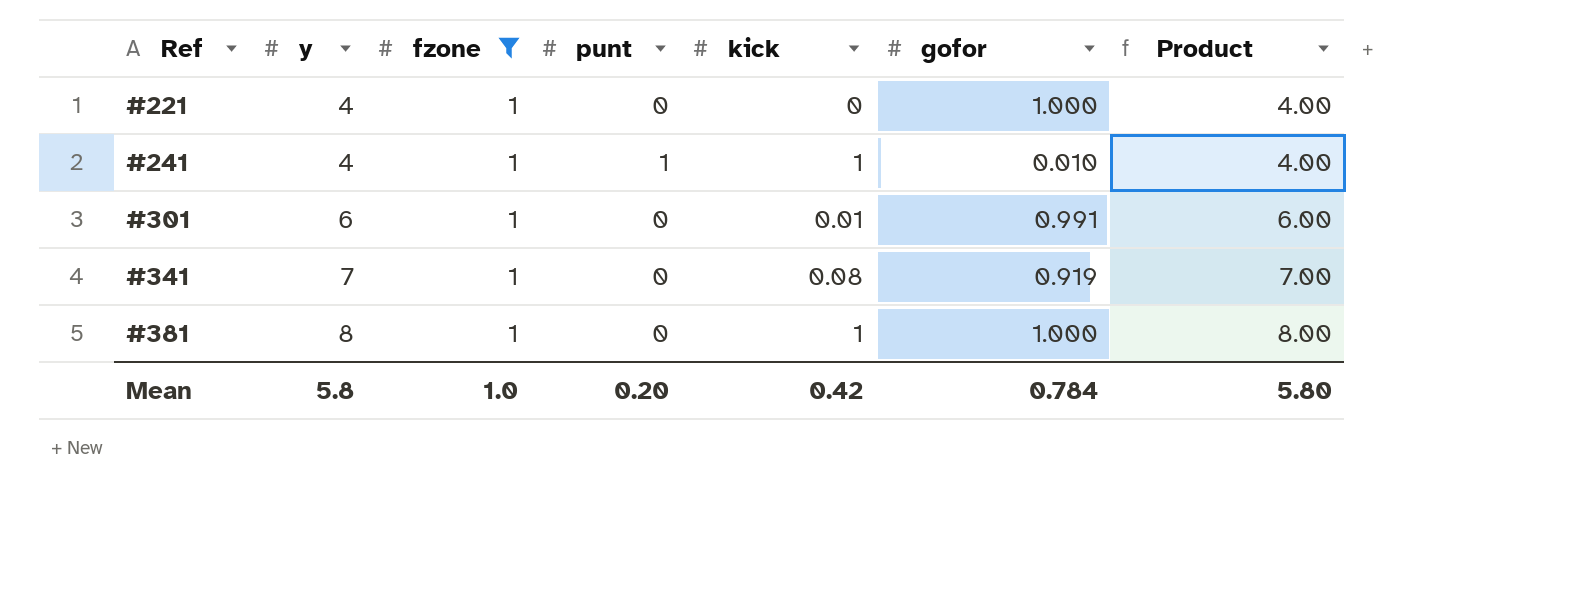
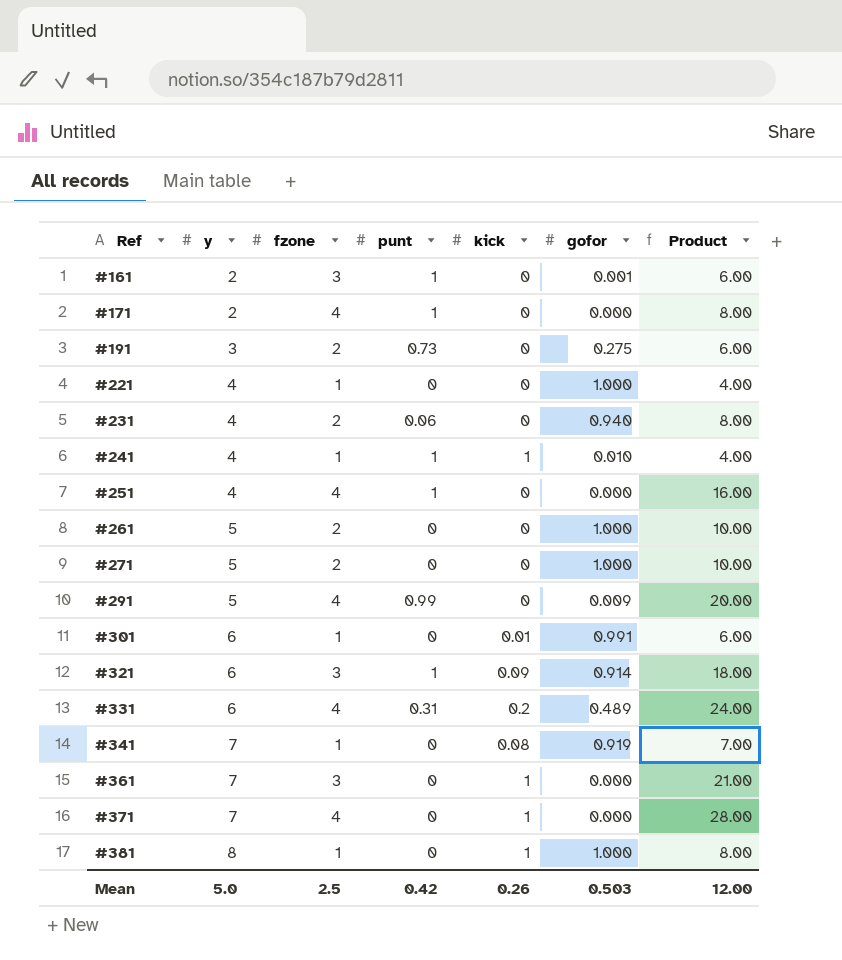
filter: fzone = 1 -> none
Mean | y: 5.8 -> 5.0
Mean | fzone: 1.0 -> 2.5
Mean | punt: 0.20 -> 0.42
Mean | kick: 0.42 -> 0.26
Mean | gofor: 0.784 -> 0.503
Mean | Product: 5.80 -> 12.00

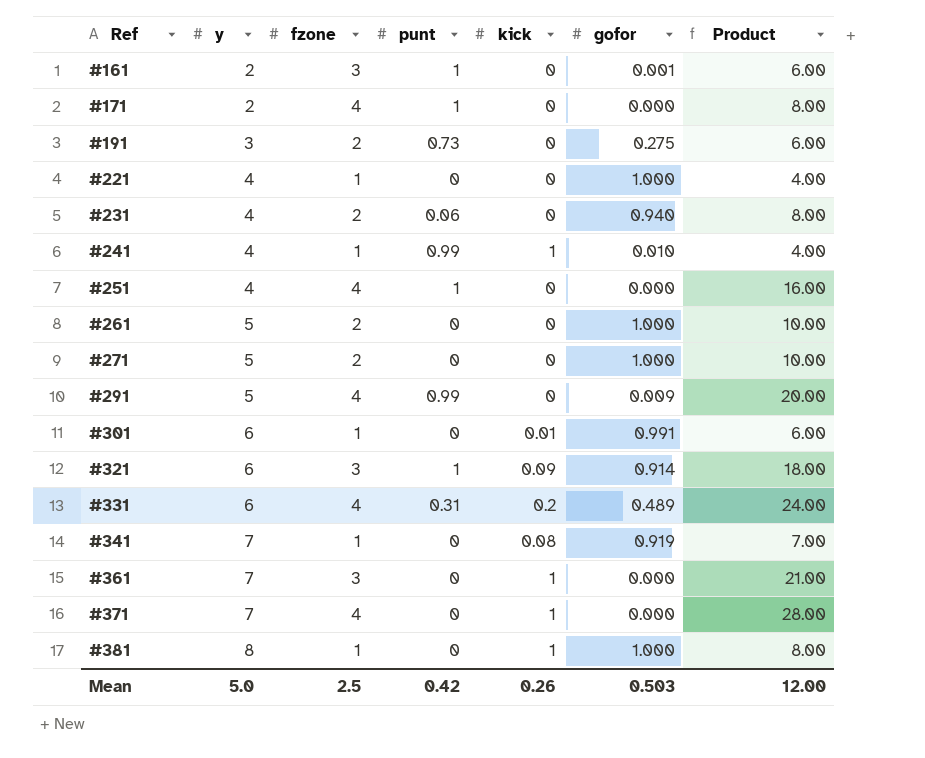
#241 | punt: 1 -> 0.99

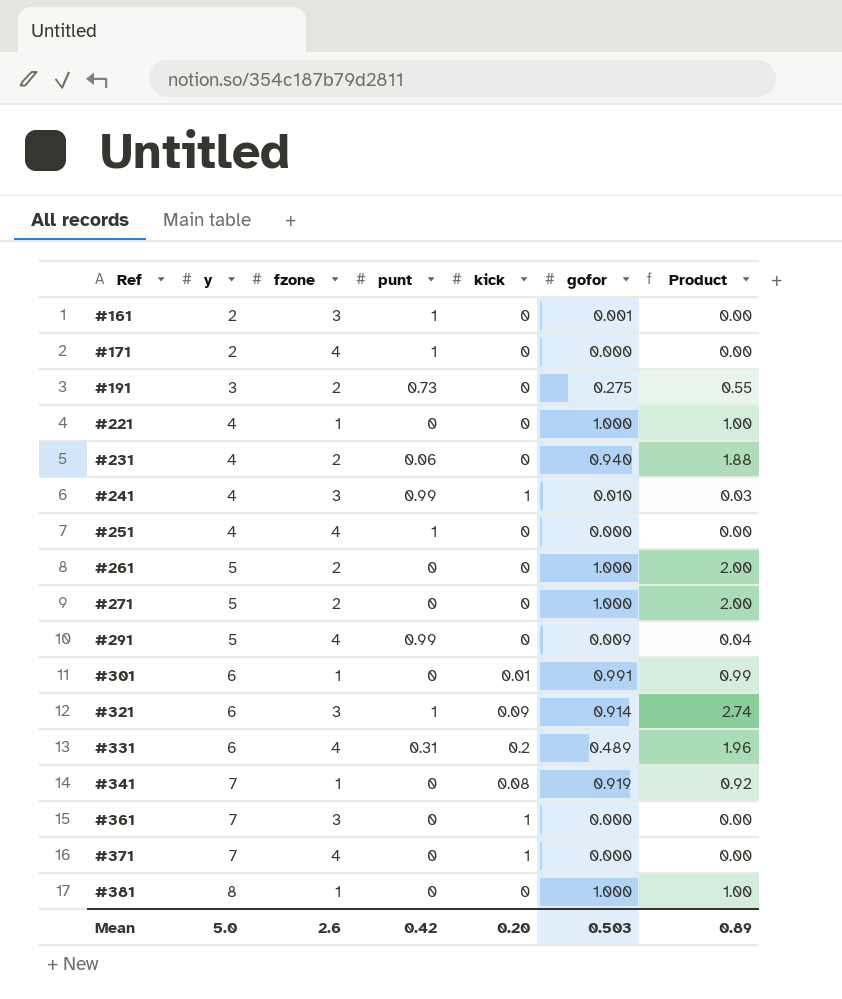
column Product | formula: [y] * [fzone] -> [fzone] * [gofor]
#241 | fzone: 1 -> 3
#381 | kick: 1 -> 0
Mean | fzone: 2.5 -> 2.6
Mean | kick: 0.26 -> 0.20
Mean | Product: 12.00 -> 0.89

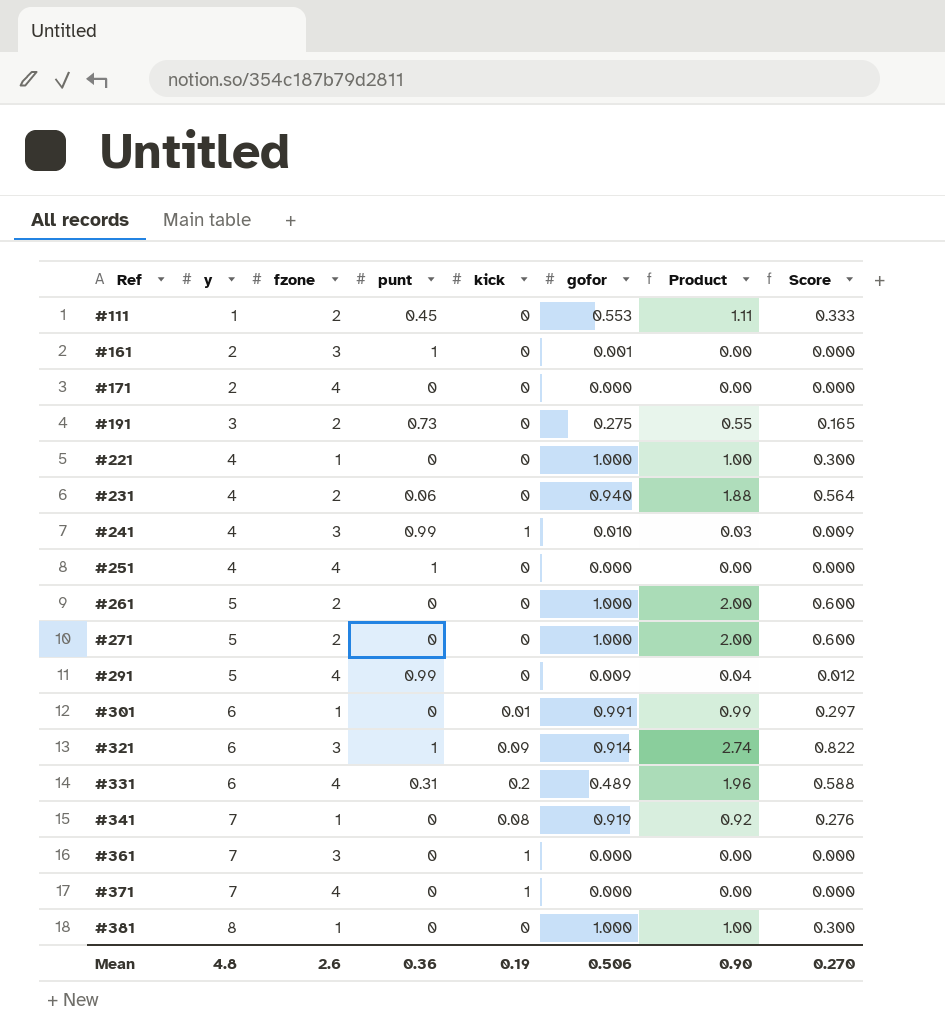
column Score | formula: none -> [Product] * 0.3
row #111: none -> 1 | 2 | 0.45 | 0 | 0.553 | 1.11 | 0.333
#171 | punt: 1 -> 0
Mean | y: 5.0 -> 4.8
Mean | punt: 0.42 -> 0.36
Mean | kick: 0.20 -> 0.19
Mean | gofor: 0.503 -> 0.506
Mean | Product: 0.89 -> 0.90

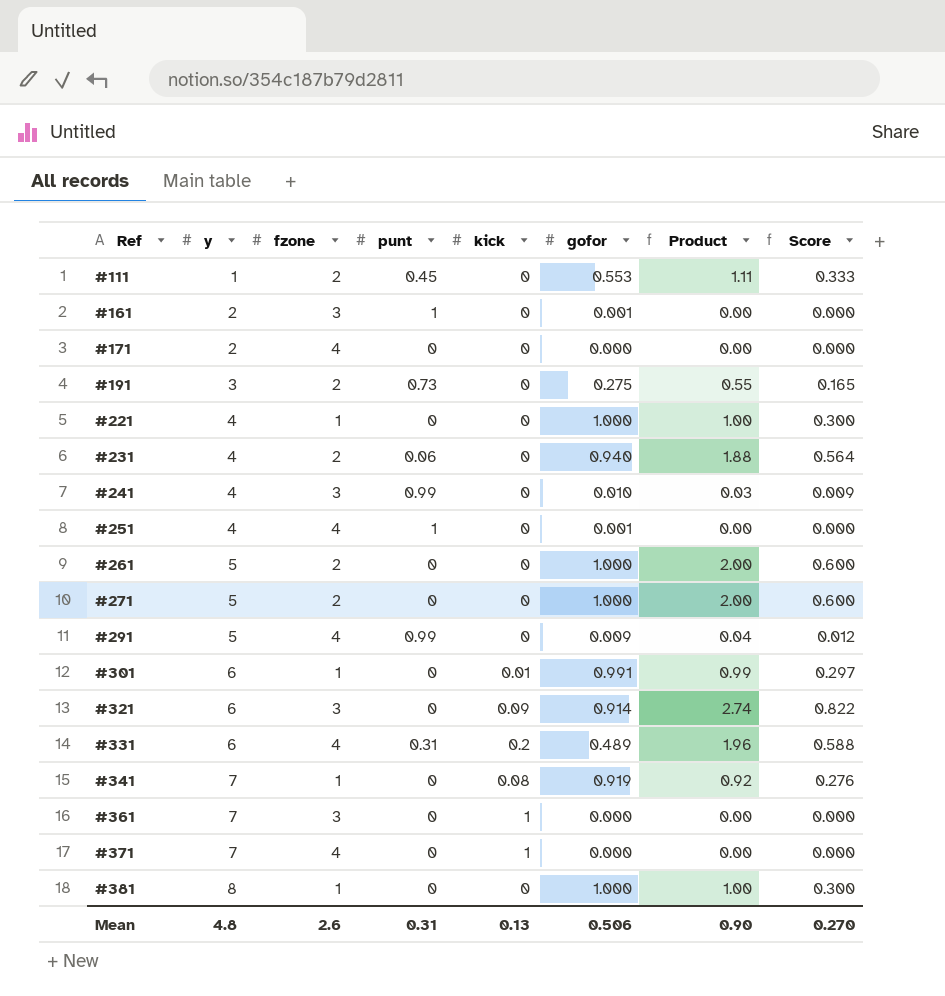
#241 | kick: 1 -> 0
#251 | gofor: 0.000 -> 0.001
#321 | punt: 1 -> 0
Mean | punt: 0.36 -> 0.31
Mean | kick: 0.19 -> 0.13

